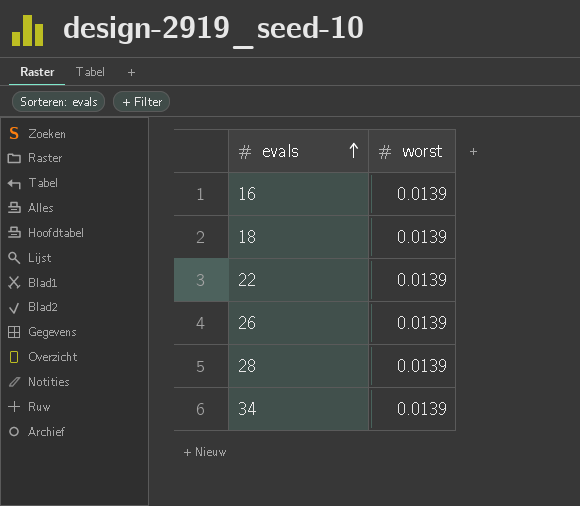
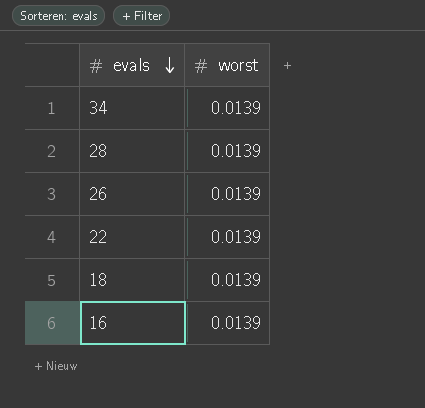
row order: evals ascending -> evals descending

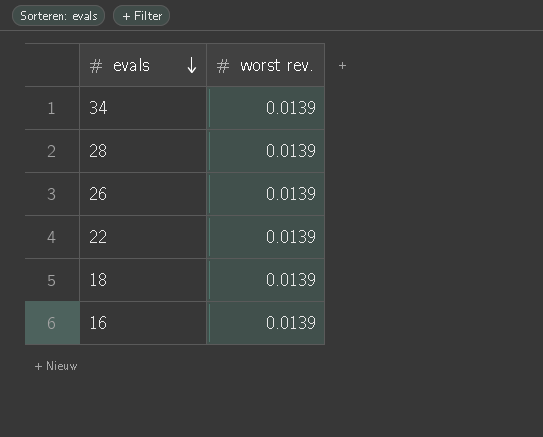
column name: worst -> worst rev.

